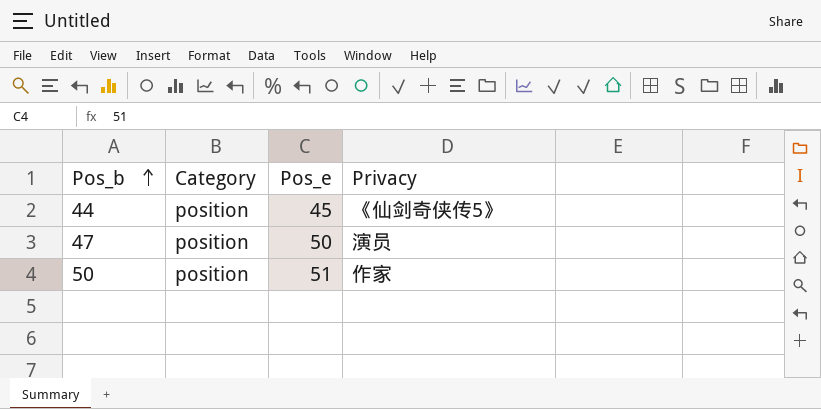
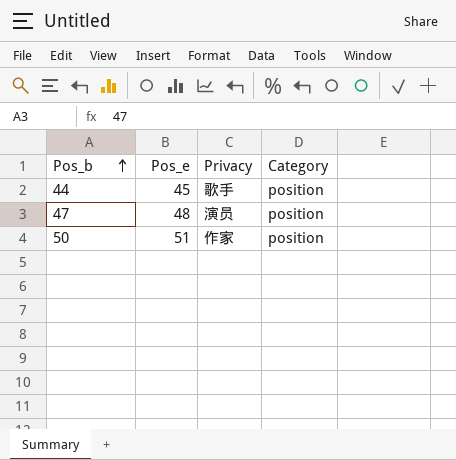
column Category | position: 2 -> 4
44 | Privacy: 《仙剑奇侠传5》 -> 歌手
47 | Pos_e: 50 -> 48

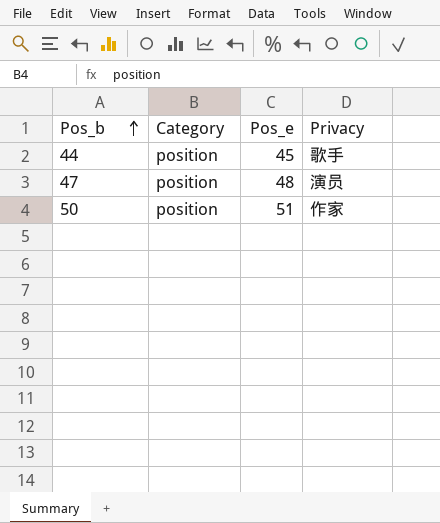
column Category | position: 4 -> 2

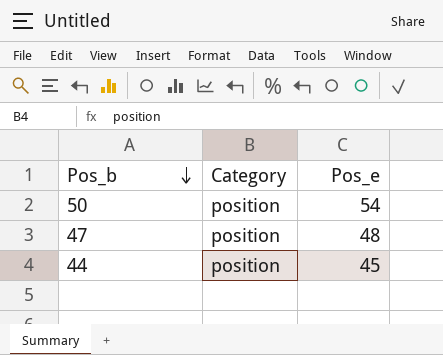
row order: Pos_b ascending -> Pos_b descending
column Privacy | position: 4 -> none
50 | Pos_e: 51 -> 54

